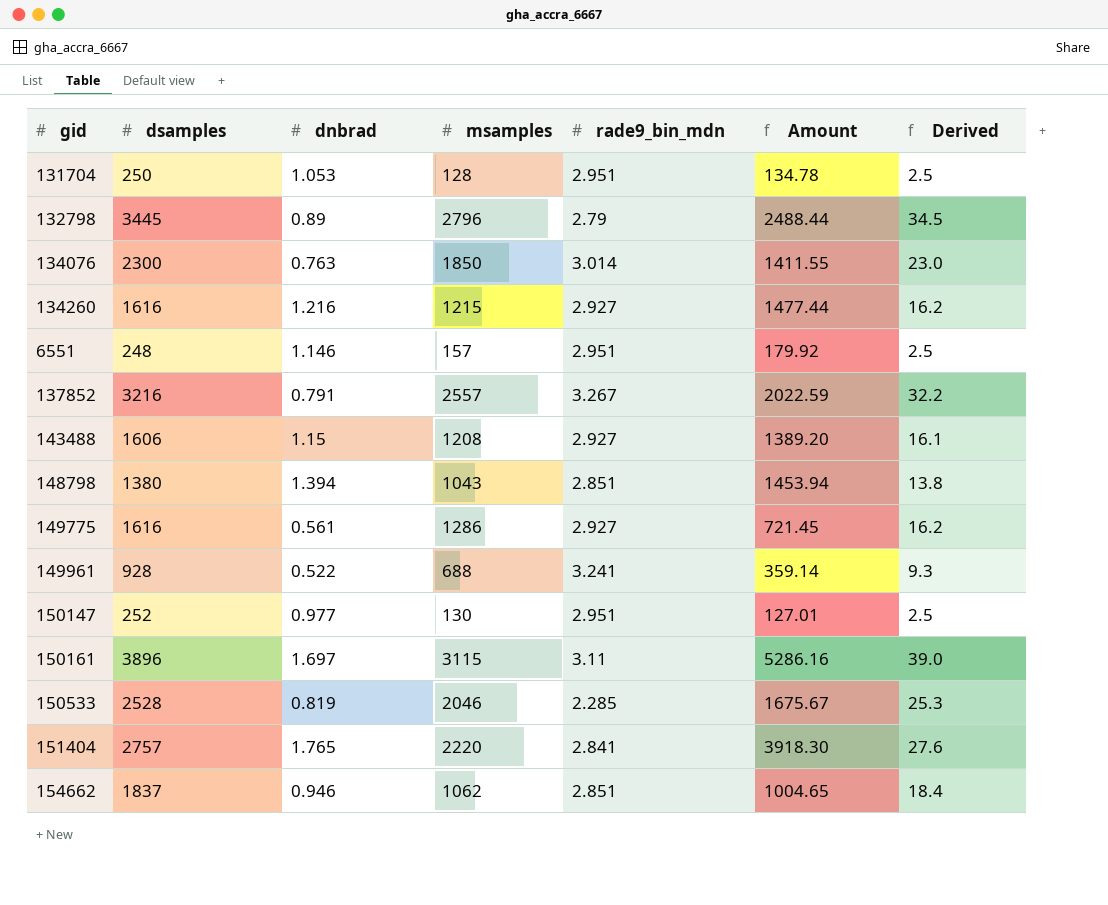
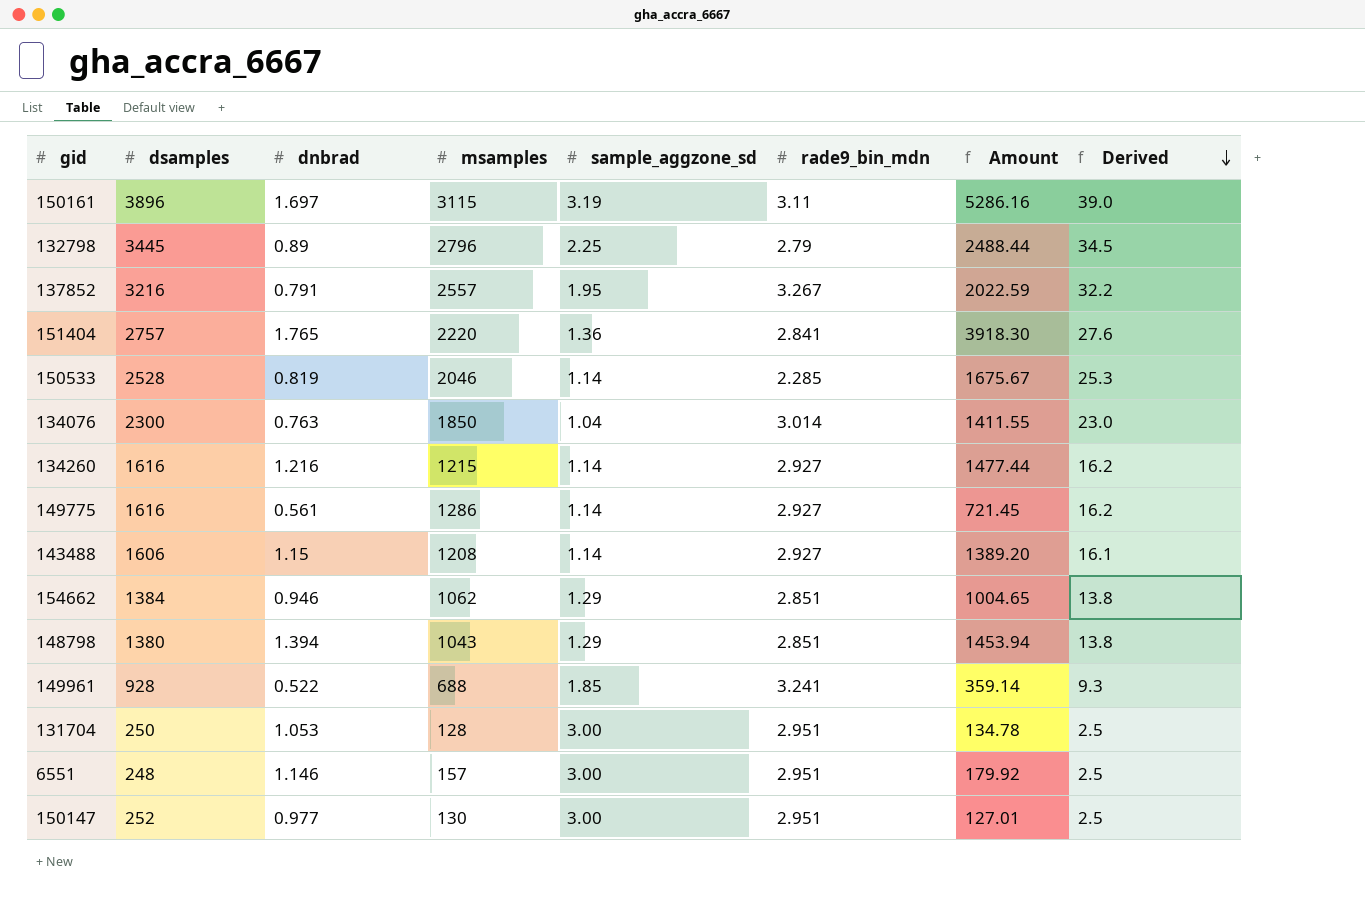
row order: none -> Derived descending
column sample_aggzone_sd | position: none -> 5
154662 | dsamples: 1837 -> 1384
154662 | Derived: 18.4 -> 13.8

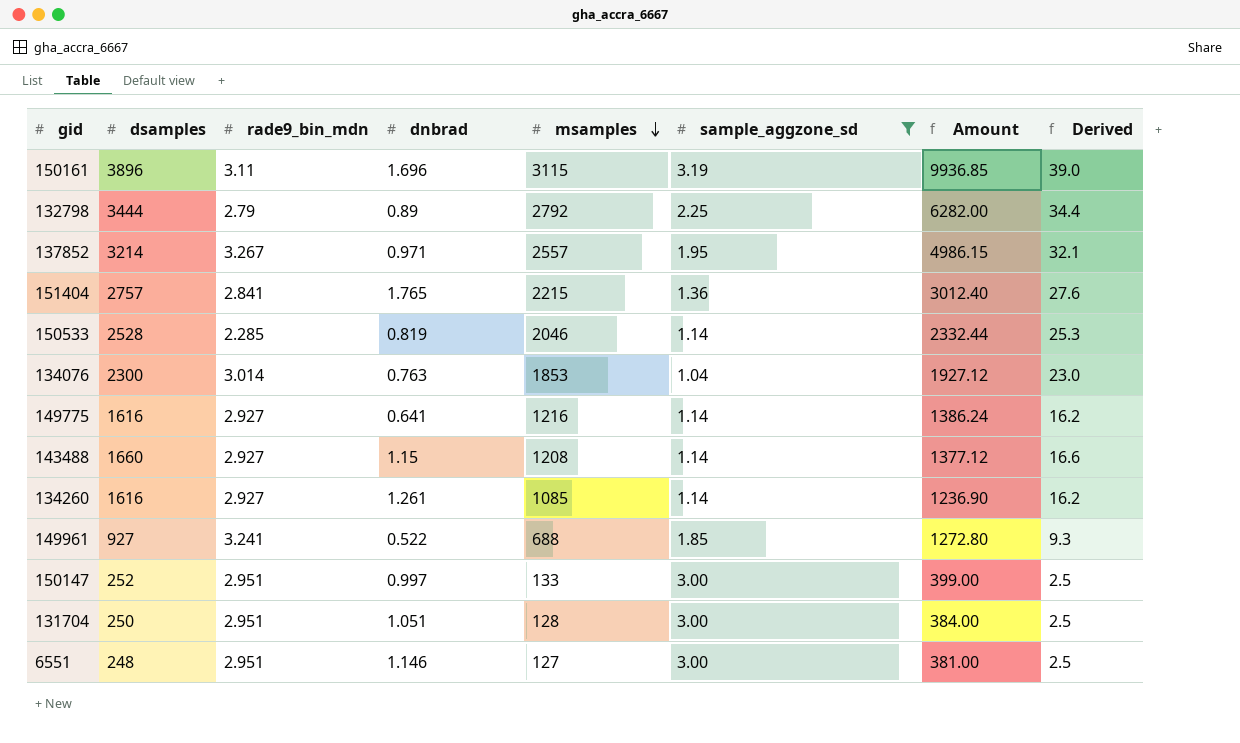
filter: none -> sample_aggzone_sd != 1.29
row order: Derived descending -> msamples descending
column rade9_bin_mdn | position: 6 -> 3
column Amount | formula: [dnbrad] * [msamples] -> [msamples] * [sample_aggzone_sd]
150161 | dnbrad: 1.697 -> 1.696
132798 | dsamples: 3445 -> 3444
132798 | msamples: 2796 -> 2792
132798 | Derived: 34.5 -> 34.4
137852 | dsamples: 3216 -> 3214
137852 | dnbrad: 0.791 -> 0.971
137852 | Derived: 32.2 -> 32.1
151404 | msamples: 2220 -> 2215
134076 | msamples: 1850 -> 1853
149775 | dnbrad: 0.561 -> 0.641
149775 | msamples: 1286 -> 1216
143488 | dsamples: 1606 -> 1660
143488 | Derived: 16.1 -> 16.6
134260 | dnbrad: 1.216 -> 1.261
134260 | msamples: 1215 -> 1085
149961 | dsamples: 928 -> 927
150147 | dnbrad: 0.977 -> 0.997
150147 | msamples: 130 -> 133
131704 | dnbrad: 1.053 -> 1.051
6551 | msamples: 157 -> 127

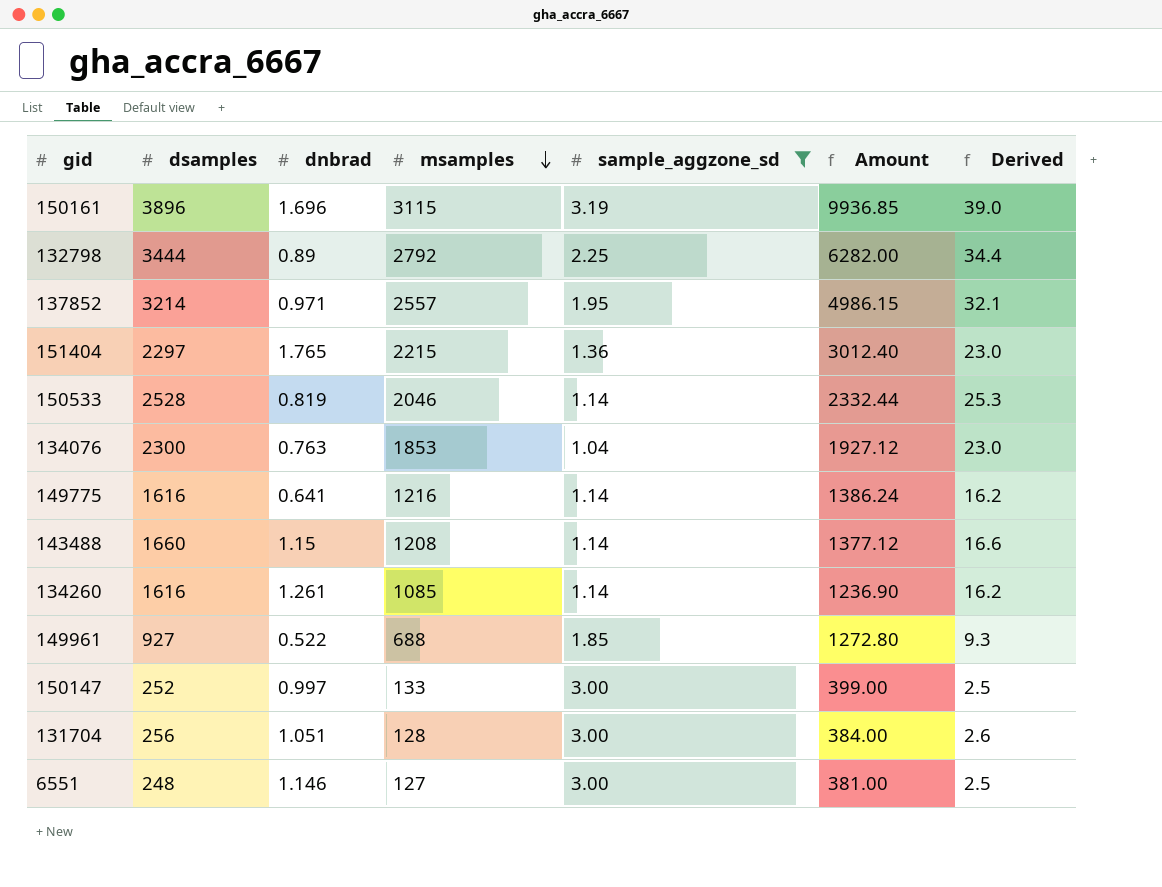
column rade9_bin_mdn | position: 3 -> none
151404 | dsamples: 2757 -> 2297
151404 | Derived: 27.6 -> 23.0
131704 | dsamples: 250 -> 256
131704 | Derived: 2.5 -> 2.6

